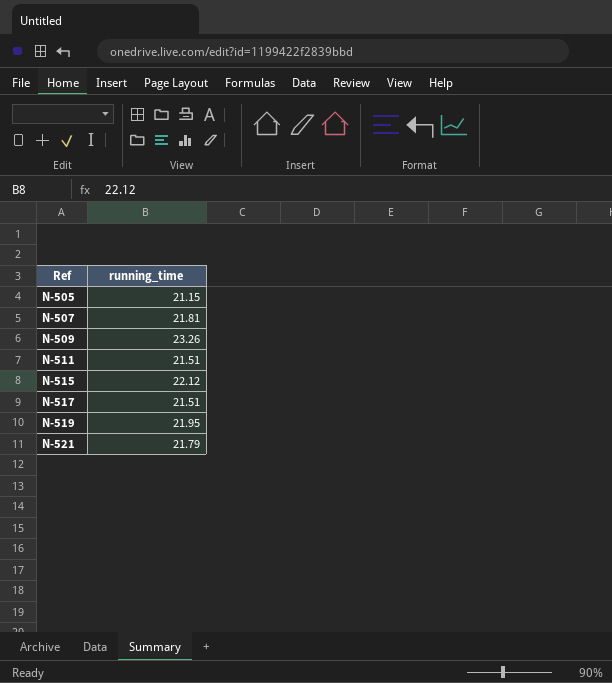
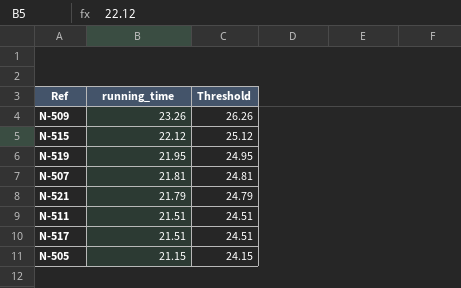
row order: Ref ascending -> running_time descending
column Threshold | formula: none -> [running_time] + 3

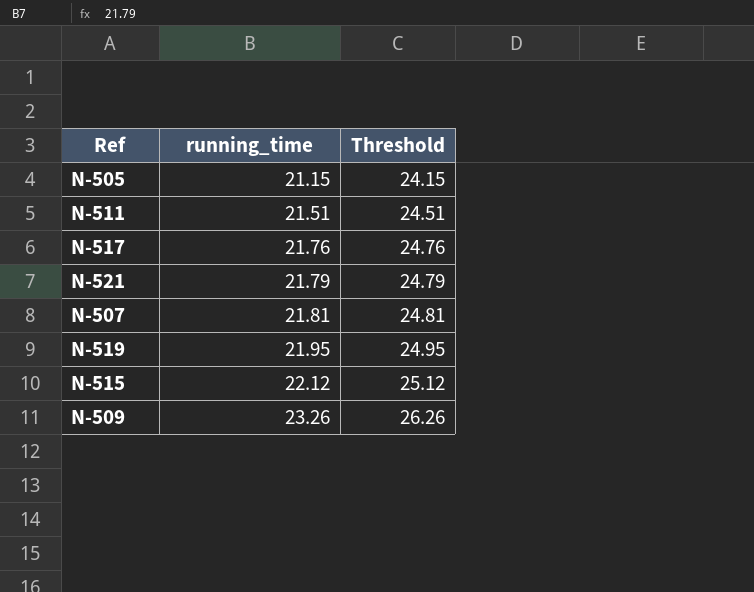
row order: running_time descending -> running_time ascending
N-517 | running_time: 21.51 -> 21.76
N-517 | Threshold: 24.51 -> 24.76

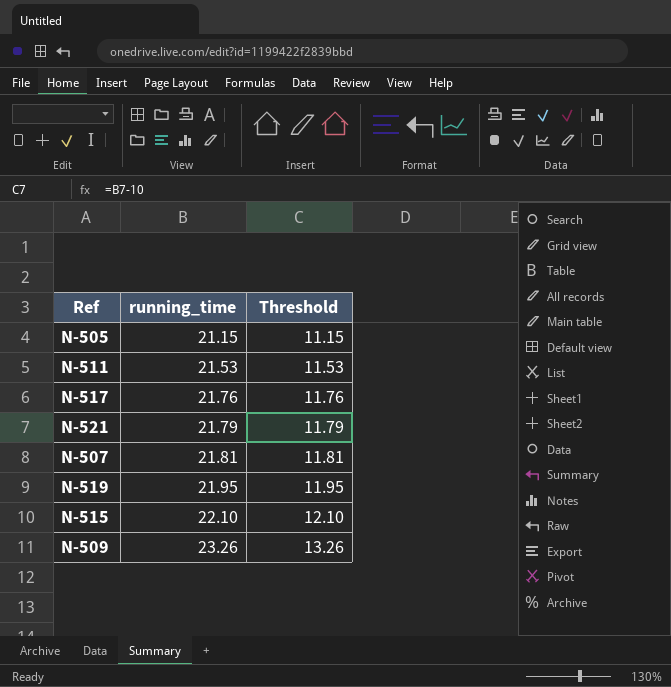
column Threshold | formula: [running_time] + 3 -> [running_time] - 10
N-511 | running_time: 21.51 -> 21.53
N-515 | running_time: 22.12 -> 22.10

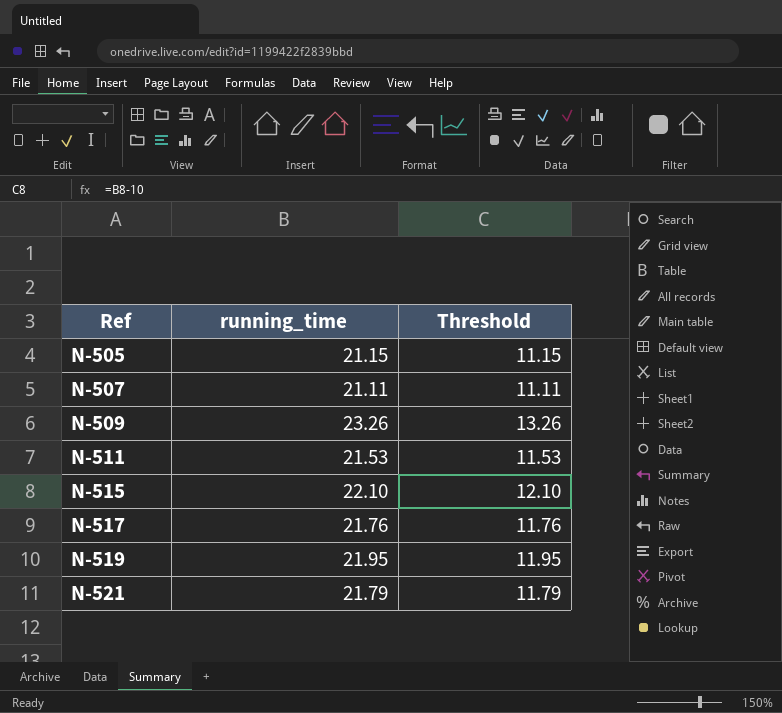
row order: running_time ascending -> Ref ascending
N-507 | running_time: 21.81 -> 21.11
N-507 | Threshold: 11.81 -> 11.11

